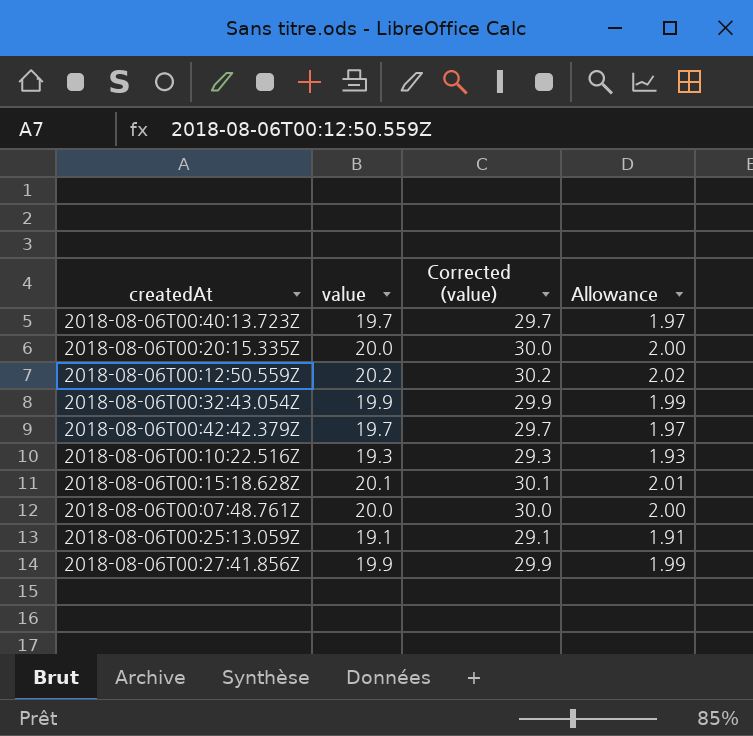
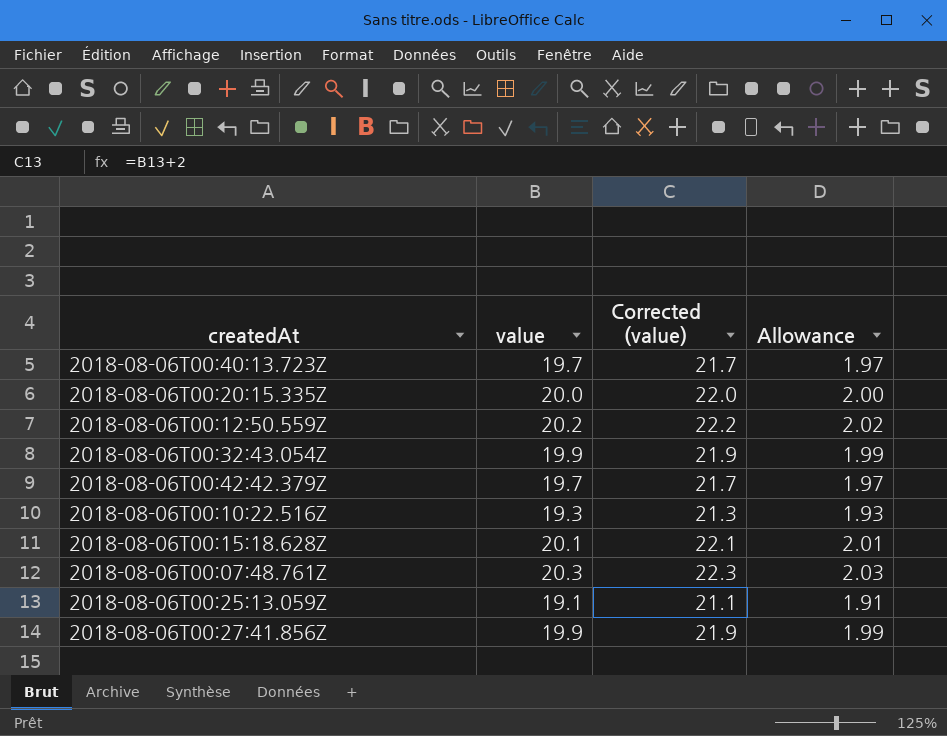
column Corrected (value) | formula: [value] + 10 -> [value] + 2
2018-08-06T00:07:48.761Z | value: 20.0 -> 20.3
2018-08-06T00:07:48.761Z | Allowance: 2.00 -> 2.03

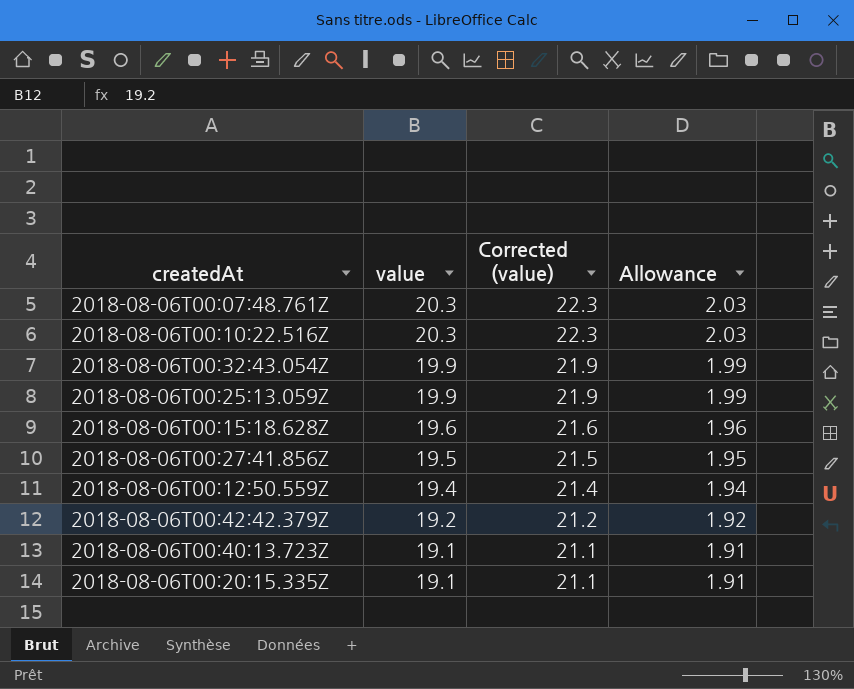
row order: none -> value descending
2018-08-06T00:10:22.516Z | value: 19.3 -> 20.3
2018-08-06T00:10:22.516Z | Corrected (value): 21.3 -> 22.3
2018-08-06T00:10:22.516Z | Allowance: 1.93 -> 2.03
2018-08-06T00:25:13.059Z | value: 19.1 -> 19.9
2018-08-06T00:25:13.059Z | Corrected (value): 21.1 -> 21.9
2018-08-06T00:25:13.059Z | Allowance: 1.91 -> 1.99
2018-08-06T00:15:18.628Z | value: 20.1 -> 19.6
2018-08-06T00:15:18.628Z | Corrected (value): 22.1 -> 21.6
2018-08-06T00:15:18.628Z | Allowance: 2.01 -> 1.96
2018-08-06T00:27:41.856Z | value: 19.9 -> 19.5
2018-08-06T00:27:41.856Z | Corrected (value): 21.9 -> 21.5
2018-08-06T00:27:41.856Z | Allowance: 1.99 -> 1.95
2018-08-06T00:12:50.559Z | value: 20.2 -> 19.4
2018-08-06T00:12:50.559Z | Corrected (value): 22.2 -> 21.4
2018-08-06T00:12:50.559Z | Allowance: 2.02 -> 1.94
2018-08-06T00:42:42.379Z | value: 19.7 -> 19.2
2018-08-06T00:42:42.379Z | Corrected (value): 21.7 -> 21.2
2018-08-06T00:42:42.379Z | Allowance: 1.97 -> 1.92
2018-08-06T00:40:13.723Z | value: 19.7 -> 19.1
2018-08-06T00:40:13.723Z | Corrected (value): 21.7 -> 21.1
2018-08-06T00:40:13.723Z | Allowance: 1.97 -> 1.91
2018-08-06T00:20:15.335Z | value: 20.0 -> 19.1
2018-08-06T00:20:15.335Z | Corrected (value): 22.0 -> 21.1
2018-08-06T00:20:15.335Z | Allowance: 2.00 -> 1.91

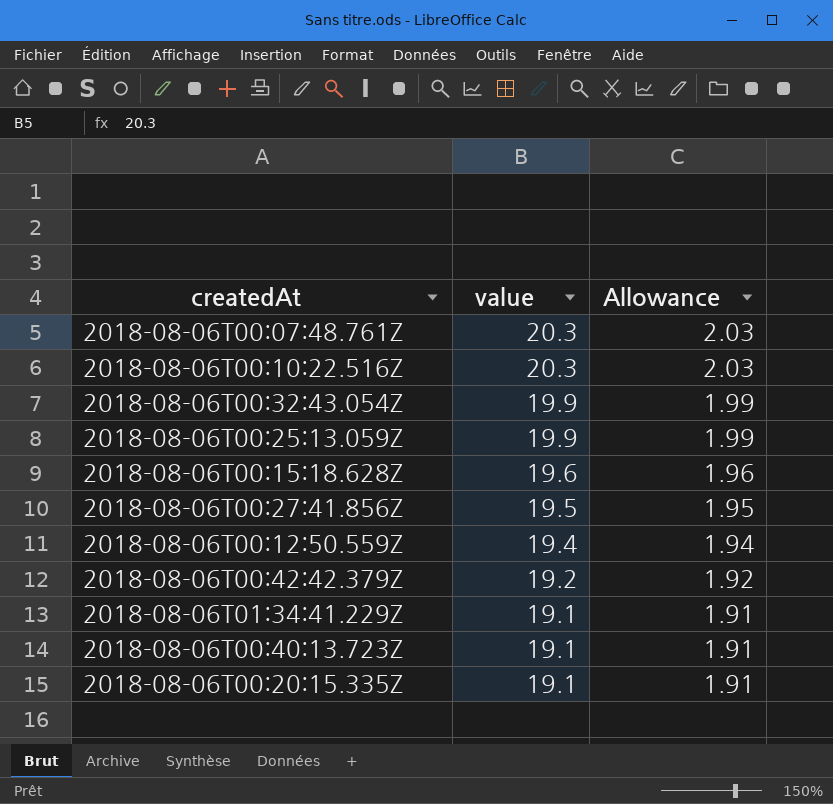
column Corrected (value) | formula: [value] + 2 -> none
row 2018-08-06T01:34:41.229Z: none -> 19.1 | 1.91

